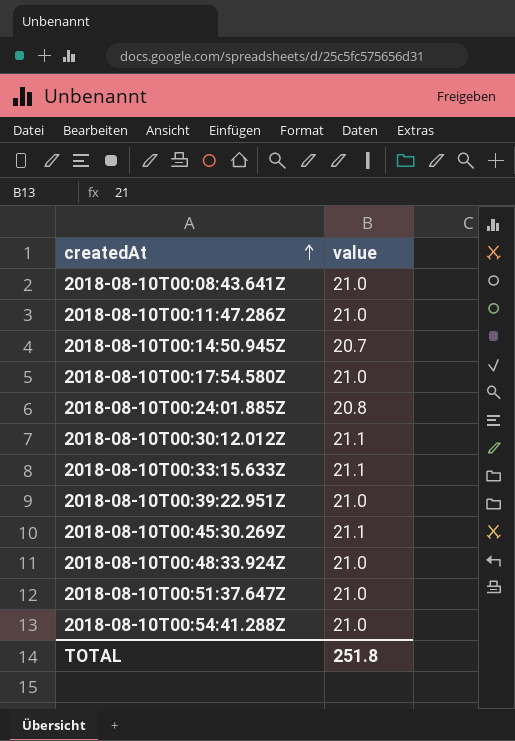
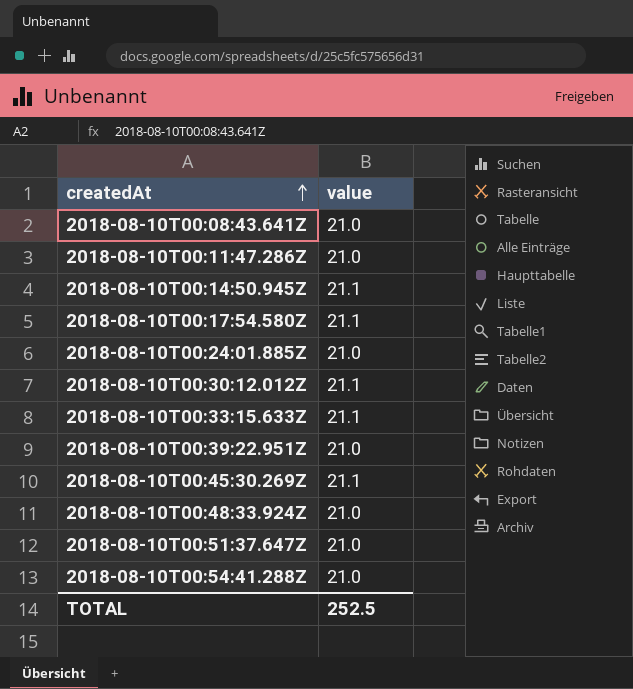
2018-08-10T00:14:50.945Z | value: 20.7 -> 21.1
2018-08-10T00:17:54.580Z | value: 21.0 -> 21.1
2018-08-10T00:24:01.885Z | value: 20.8 -> 21.0
TOTAL | value: 251.8 -> 252.5

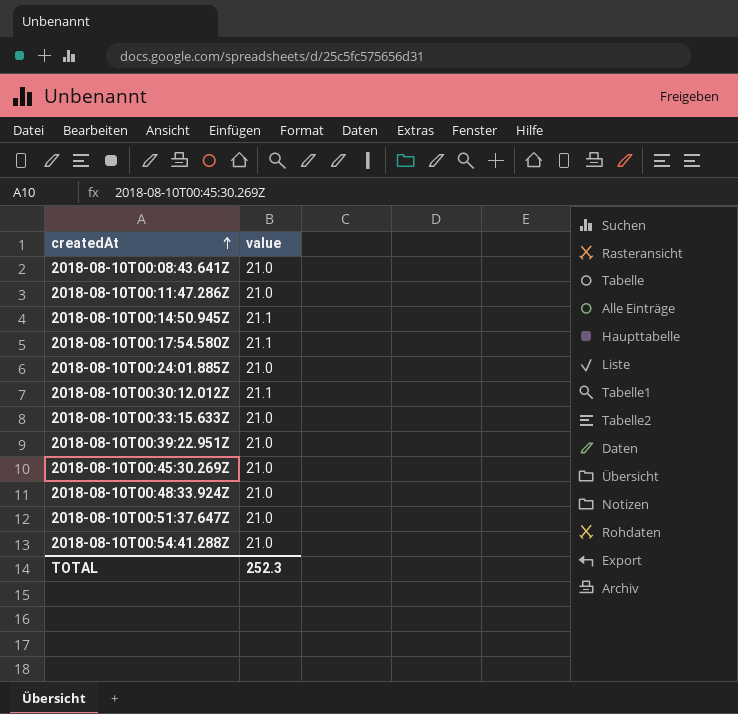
2018-08-10T00:33:15.633Z | value: 21.1 -> 21.0
2018-08-10T00:45:30.269Z | value: 21.1 -> 21.0
TOTAL | value: 252.5 -> 252.3

